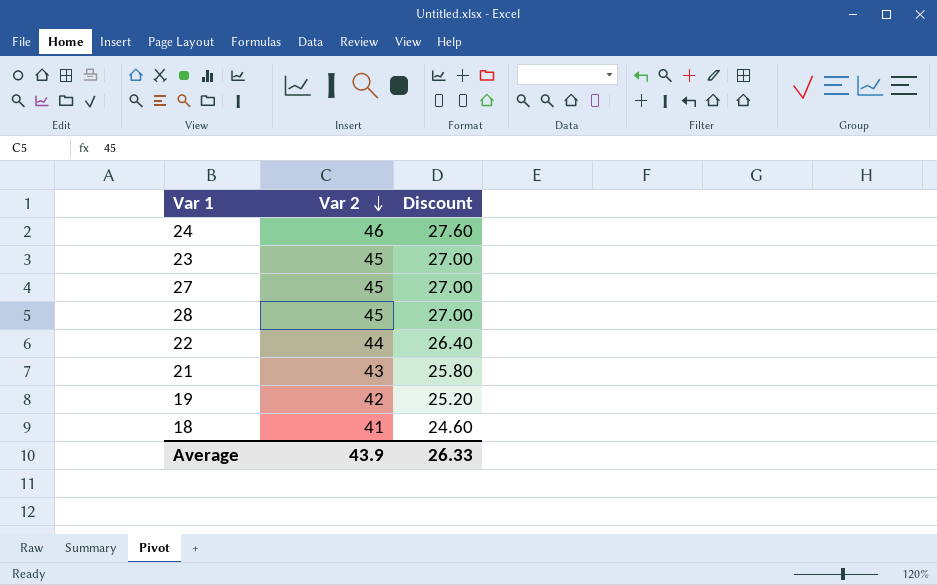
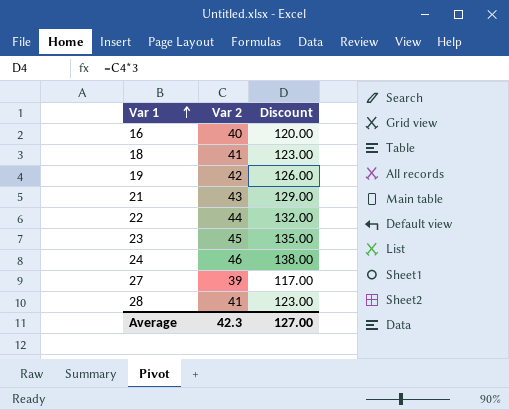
row order: Var 2 descending -> Var 1 ascending
column Discount | formula: [Var 2] * 0.6 -> [Var 2] * 3
row 16: none -> 40 | 120.00
27 | Var 2: 45 -> 39
28 | Var 2: 45 -> 41
Average | Var 2: 43.9 -> 42.3
Average | Discount: 26.33 -> 127.00

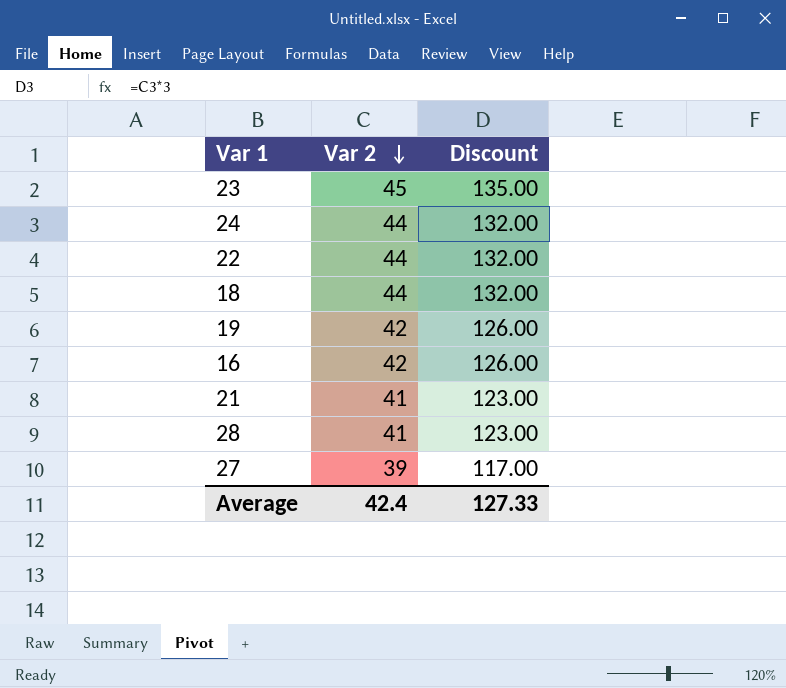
row order: Var 1 ascending -> Var 2 descending
24 | Var 2: 46 -> 44
24 | Discount: 138.00 -> 132.00
18 | Var 2: 41 -> 44
18 | Discount: 123.00 -> 132.00
16 | Var 2: 40 -> 42
16 | Discount: 120.00 -> 126.00
21 | Var 2: 43 -> 41
21 | Discount: 129.00 -> 123.00
Average | Var 2: 42.3 -> 42.4
Average | Discount: 127.00 -> 127.33

